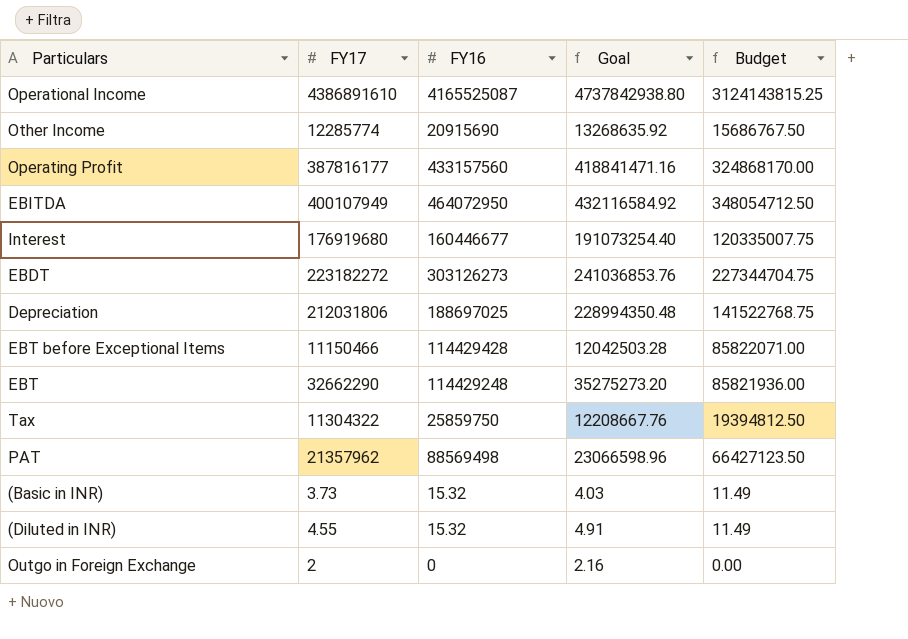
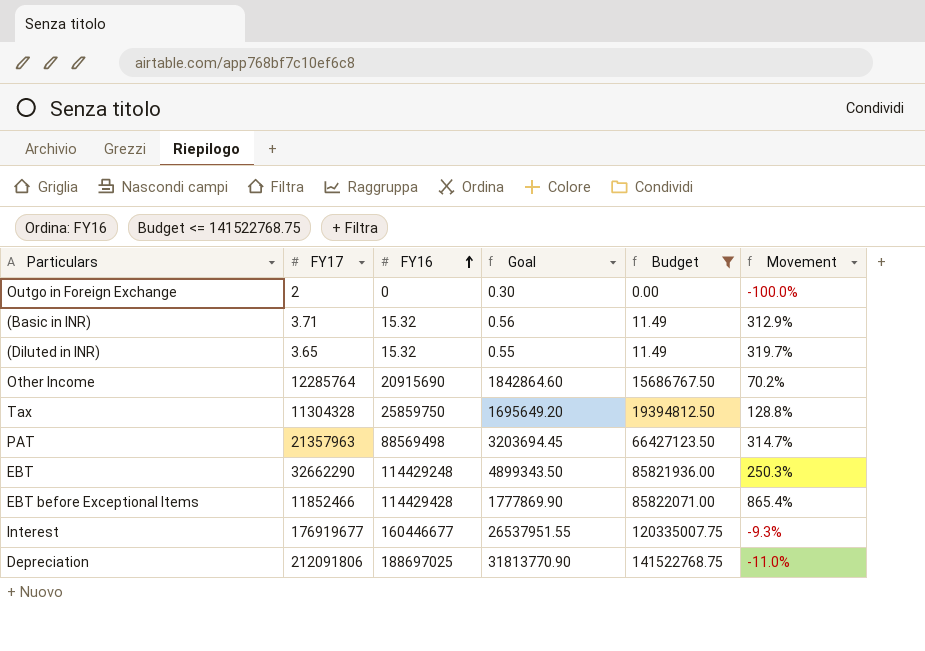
filter: none -> Budget <= 141522768.75
row order: none -> FY16 ascending
column Goal | formula: [FY17] * 1.08 -> [FY17] * 0.15
column Movement | formula: none -> ([FY16] - [FY17]) / [FY17]
(Basic in INR) | FY17: 3.73 -> 3.71
(Diluted in INR) | FY17: 4.55 -> 3.65
Other Income | FY17: 12285774 -> 12285764
Tax | FY17: 11304322 -> 11304328
PAT | FY17: 21357962 -> 21357963
EBT before Exceptional Items | FY17: 11150466 -> 11852466
Interest | FY17: 176919680 -> 176919677
Depreciation | FY17: 212031806 -> 212091806

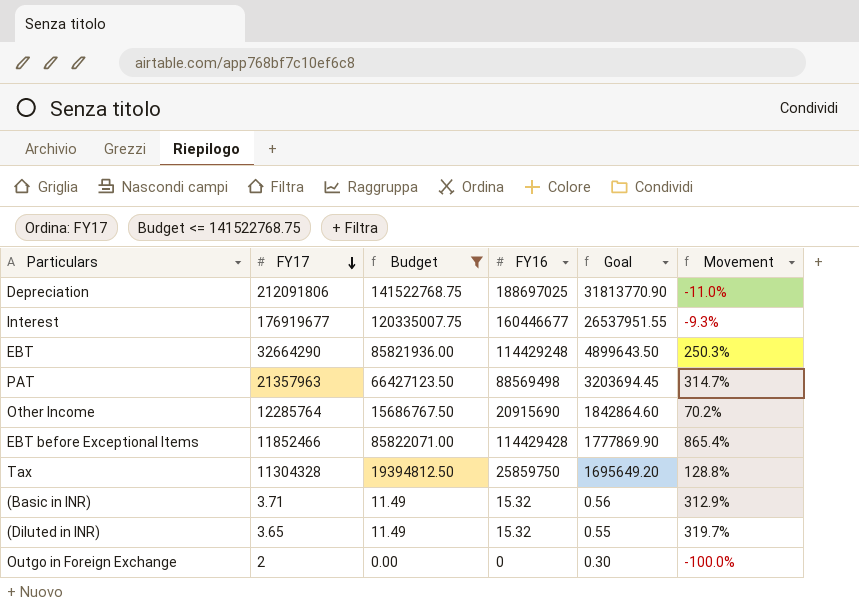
row order: FY16 ascending -> FY17 descending
column Budget | position: 5 -> 3
EBT | FY17: 32662290 -> 32664290
EBT | Goal: 4899343.50 -> 4899643.50

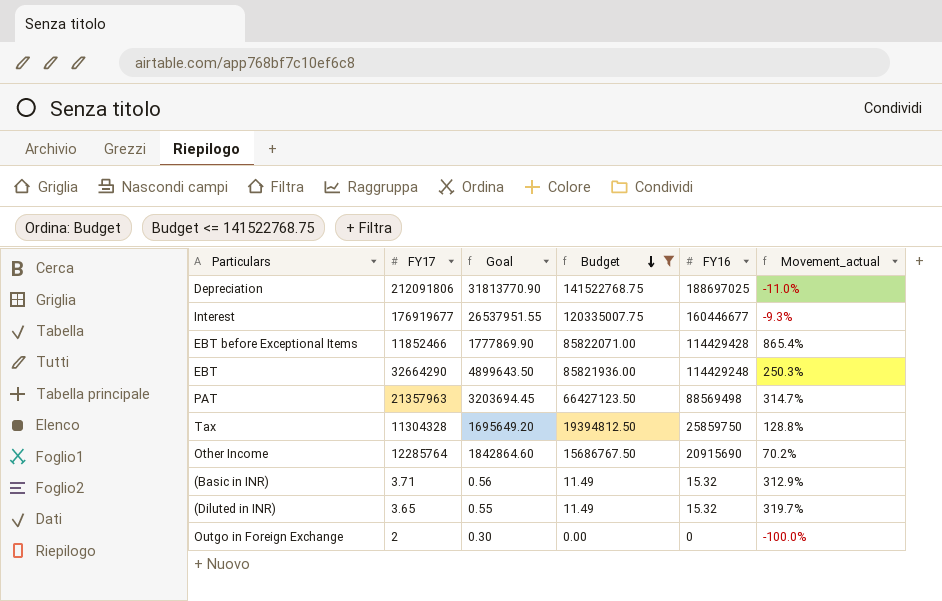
row order: FY17 descending -> Budget descending
column Goal | position: 5 -> 3
column name: Movement -> Movement_actual

